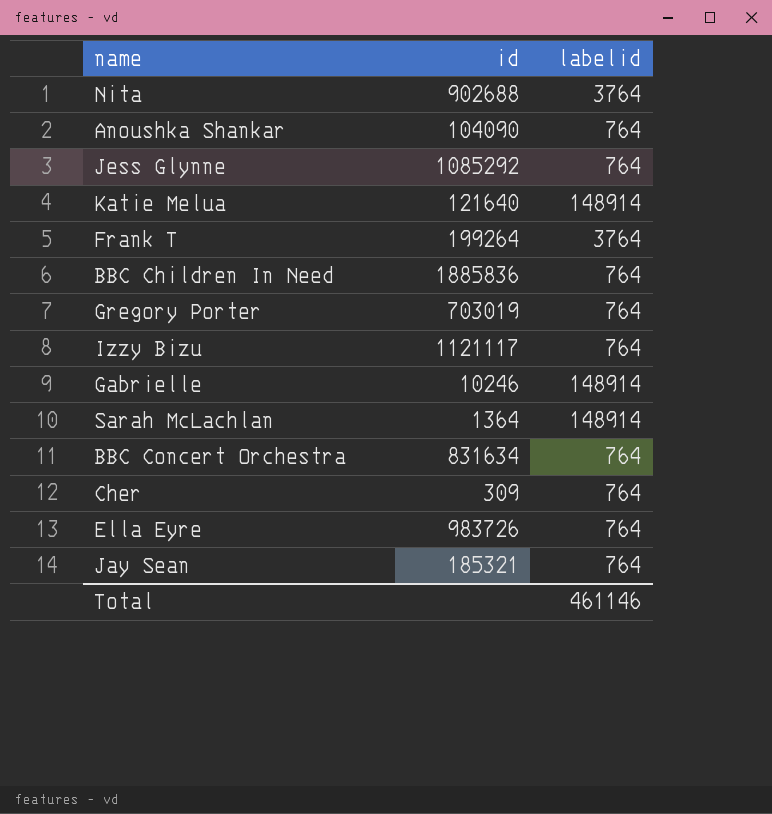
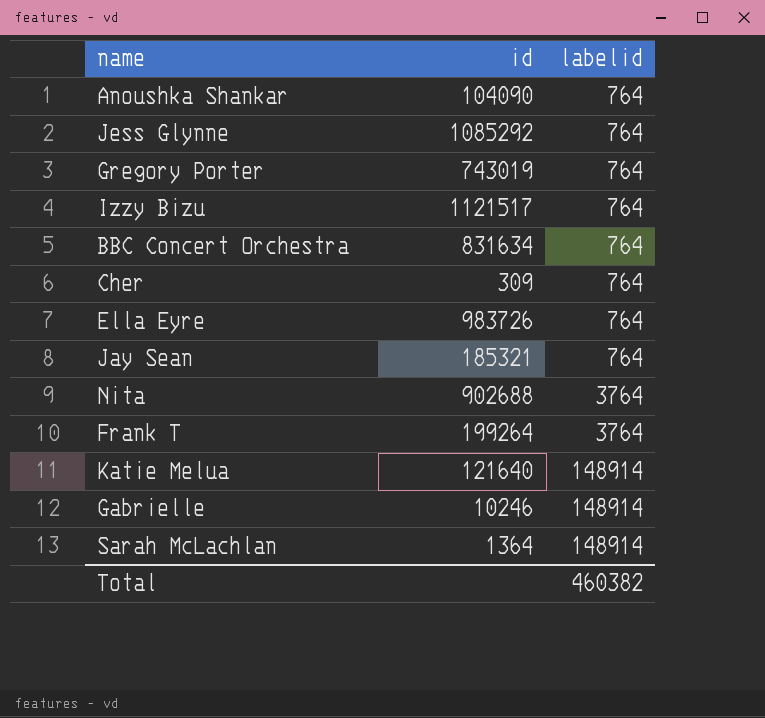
row order: none -> labelid ascending
row BBC Children In Need: 1885836 | 764 -> none
Gregory Porter | id: 703019 -> 743019
Izzy Bizu | id: 1121117 -> 1121517
Total | labelid: 461146 -> 460382

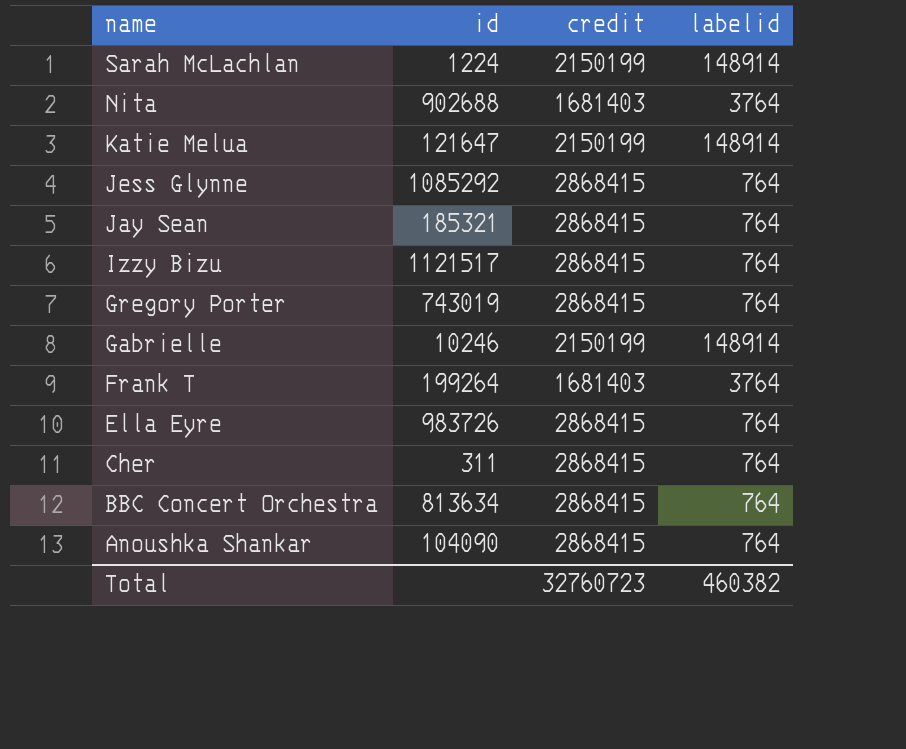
row order: labelid ascending -> name descending
column credit | position: none -> 3
Sarah McLachlan | id: 1364 -> 1224
Katie Melua | id: 121640 -> 121647
Cher | id: 309 -> 311
BBC Concert Orchestra | id: 831634 -> 813634

